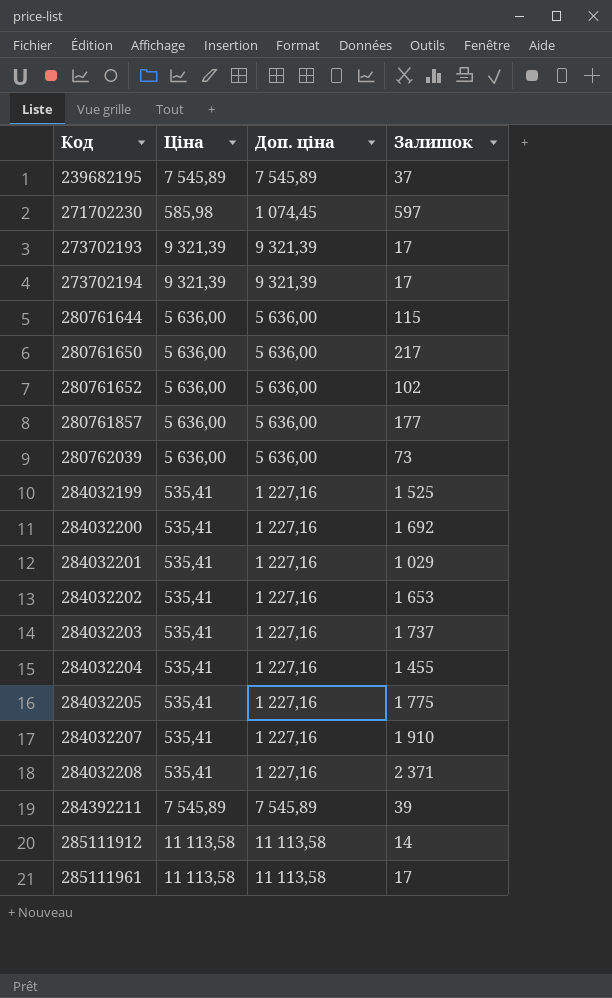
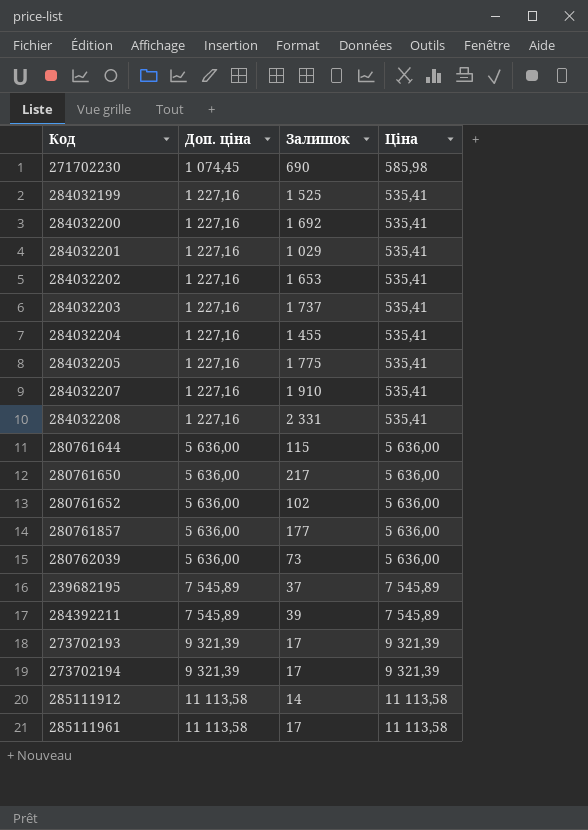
row order: Код ascending -> Доп. ціна ascending
column Ціна | position: 2 -> 4
271702230 | Залишок: 597 -> 690
284032208 | Залишок: 2 371 -> 2 331

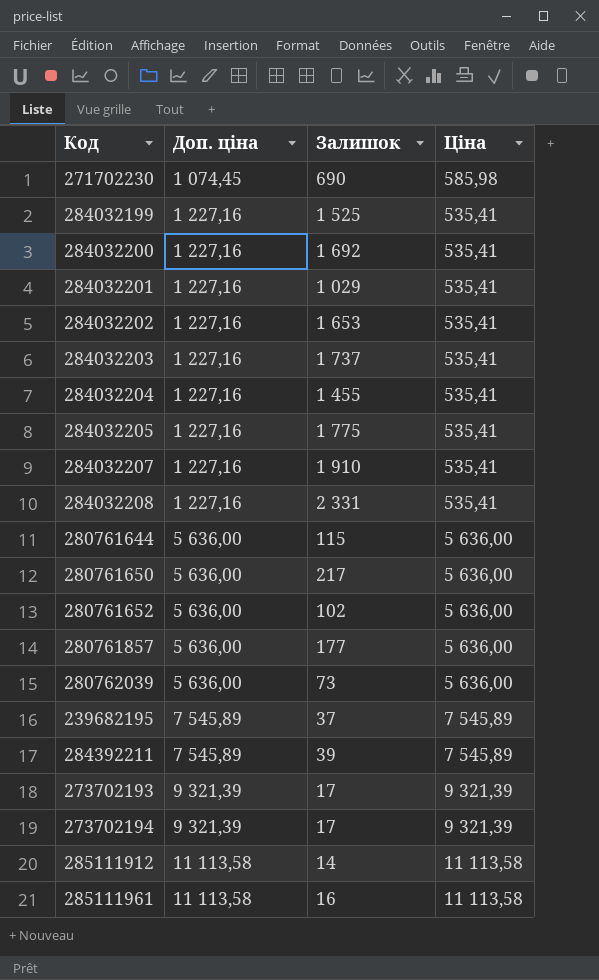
285111961 | Залишок: 17 -> 16

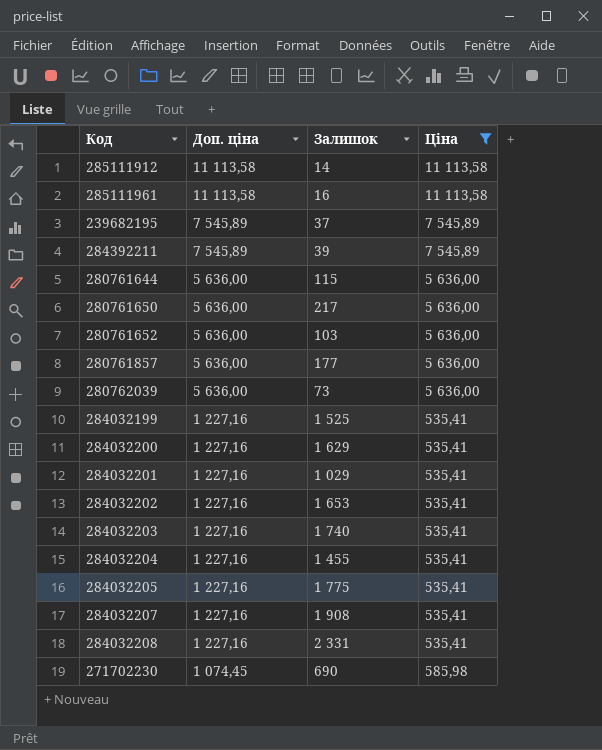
filter: none -> Ціна != 9 321,39
row order: Доп. ціна ascending -> Доп. ціна descending
280761652 | Залишок: 102 -> 103
284032200 | Залишок: 1 692 -> 1 629
284032203 | Залишок: 1 737 -> 1 740
284032207 | Залишок: 1 910 -> 1 908

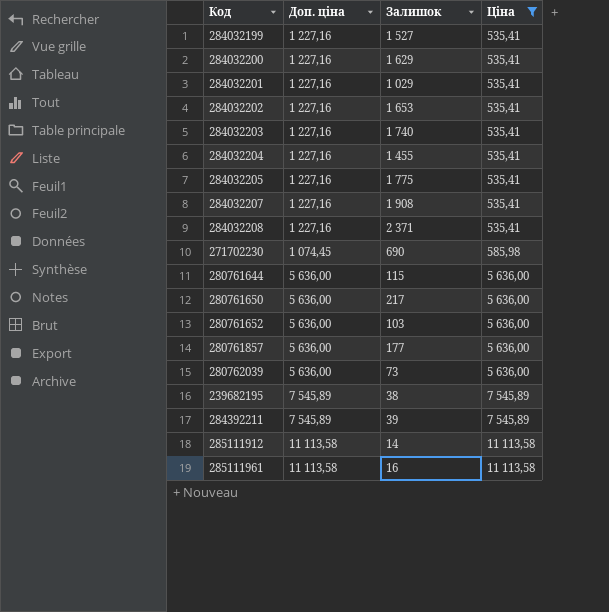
row order: Доп. ціна descending -> Ціна ascending
284032199 | Залишок: 1 525 -> 1 527
284032208 | Залишок: 2 331 -> 2 371
239682195 | Залишок: 37 -> 38

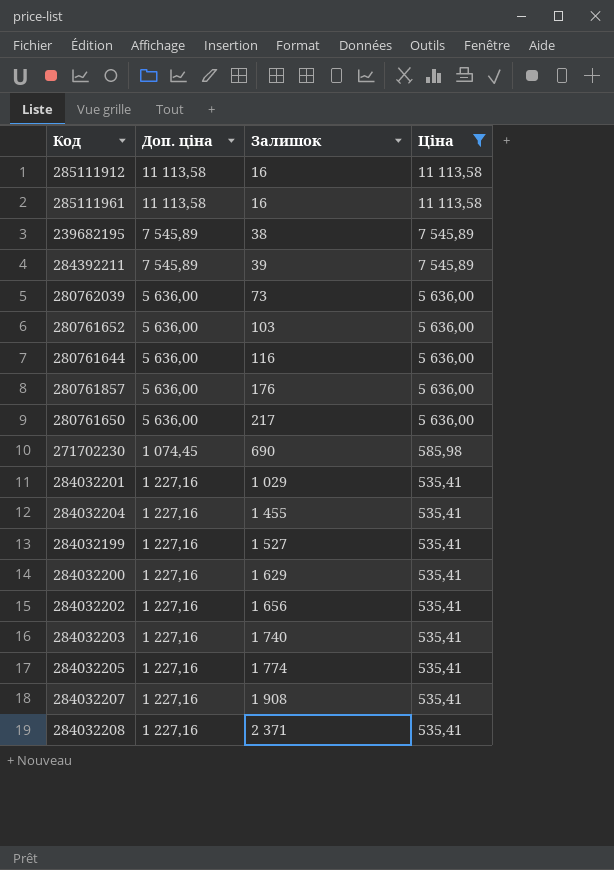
row order: Ціна ascending -> Залишок ascending
285111912 | Залишок: 14 -> 16
280761644 | Залишок: 115 -> 116
280761857 | Залишок: 177 -> 176
284032202 | Залишок: 1 653 -> 1 656
284032205 | Залишок: 1 775 -> 1 774

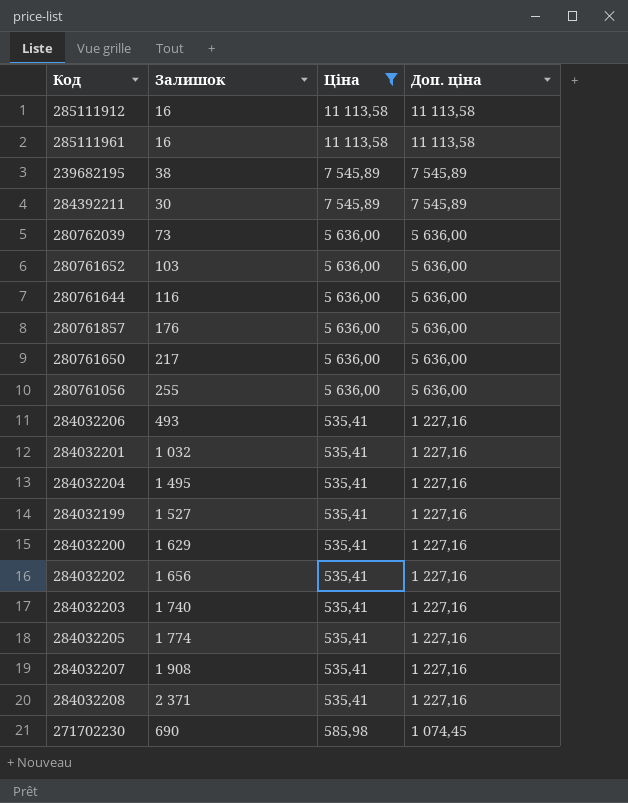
row order: Залишок ascending -> Доп. ціна descending
column Доп. ціна | position: 2 -> 4
284392211 | Залишок: 39 -> 30
row 280761056: none -> 255 | 5 636,00 | 5 636,00
row 284032206: none -> 493 | 535,41 | 1 227,16
284032201 | Залишок: 1 029 -> 1 032
284032204 | Залишок: 1 455 -> 1 495

